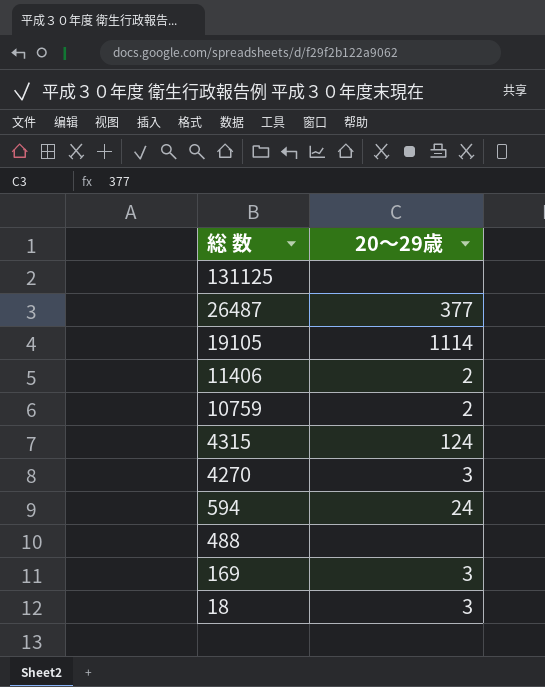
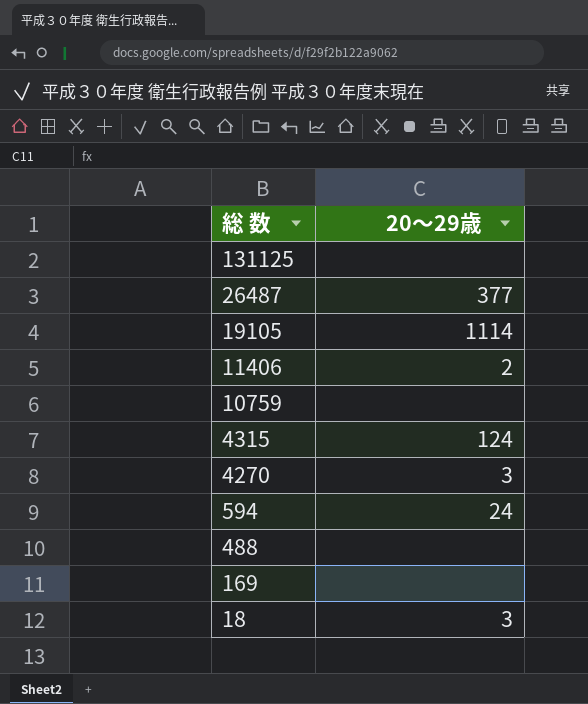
10759 | 20～29歳: 2 -> none
169 | 20～29歳: 3 -> none

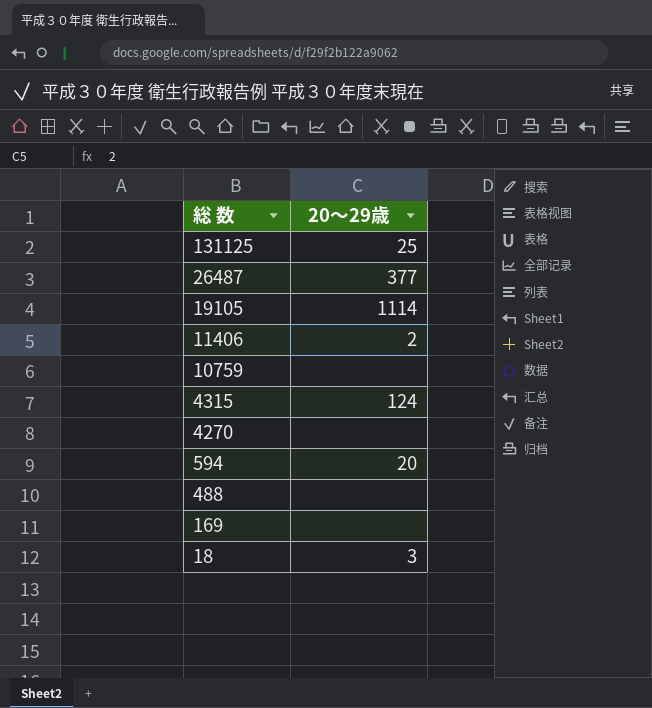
131125 | 20～29歳: none -> 25
4270 | 20～29歳: 3 -> none
594 | 20～29歳: 24 -> 20

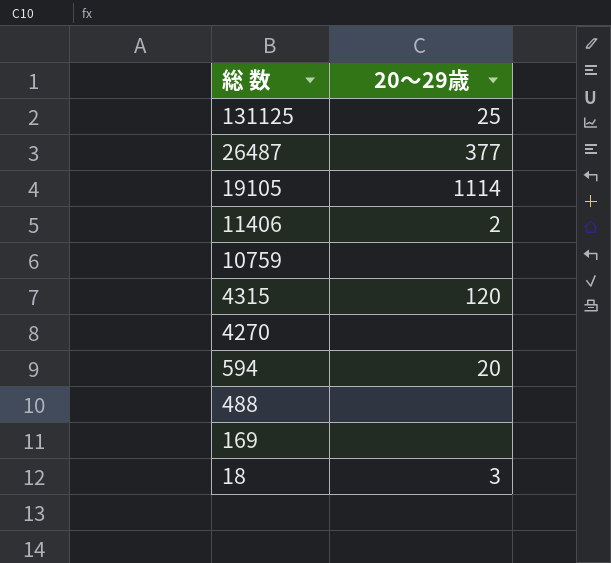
4315 | 20～29歳: 124 -> 120

